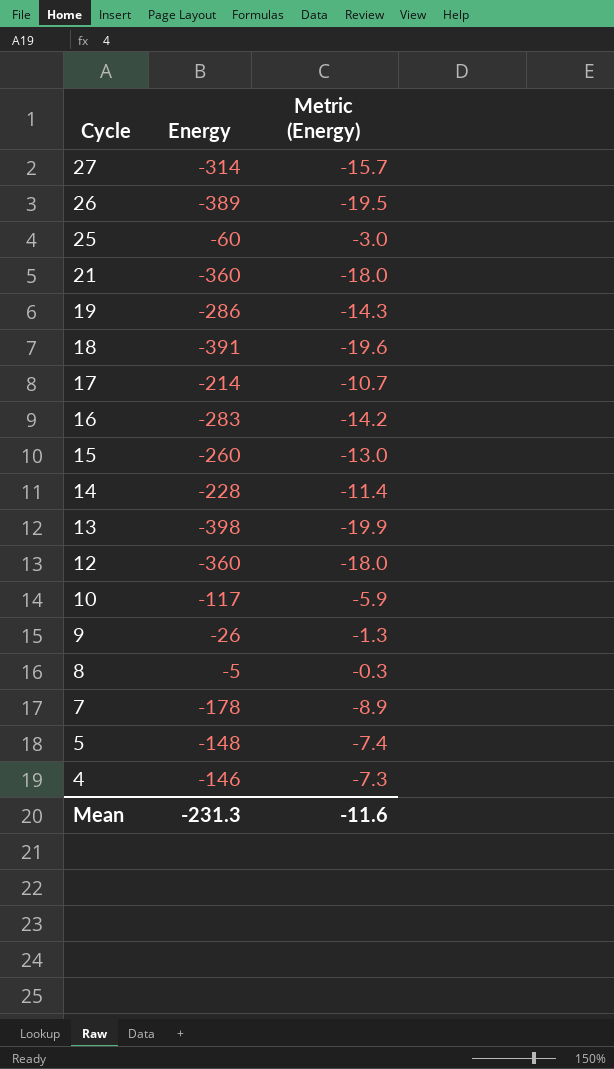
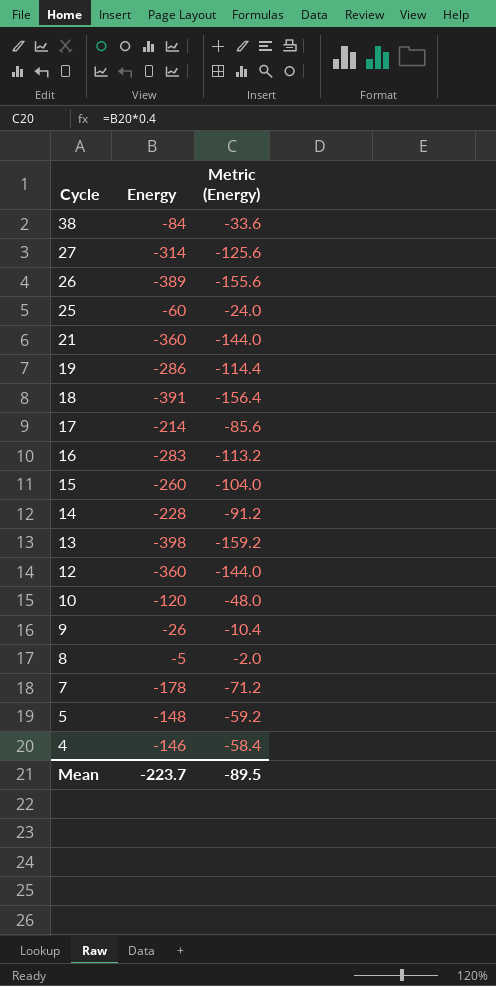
column Metric (Energy) | formula: [Energy] * 0.05 -> [Energy] * 0.4
row 38: none -> -84 | -33.6
10 | Energy: -117 -> -120
Mean | Energy: -231.3 -> -223.7
Mean | Metric (Energy): -11.6 -> -89.5

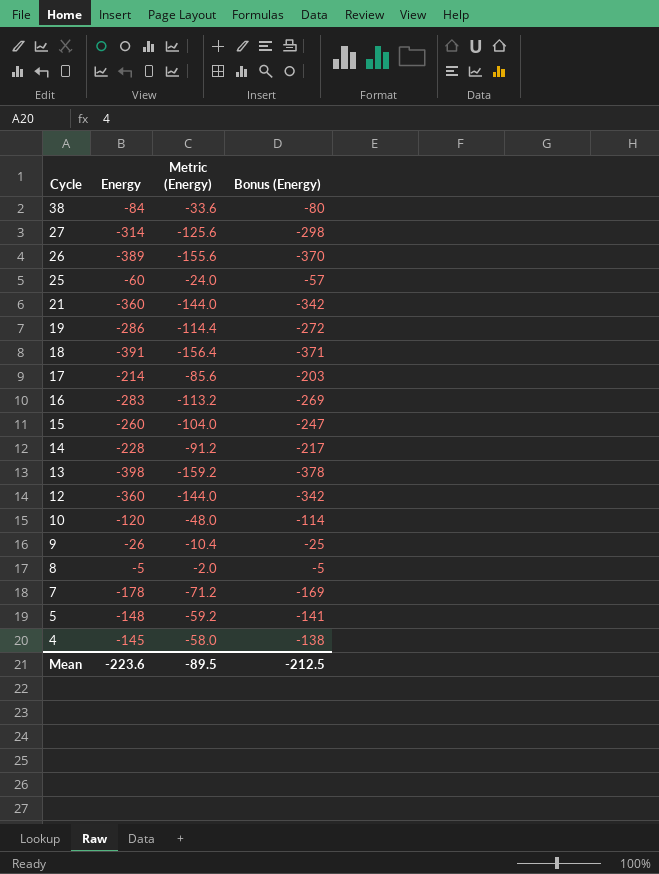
column Bonus (Energy) | formula: none -> [Energy] * 0.95
4 | Energy: -146 -> -145
4 | Metric (Energy): -58.4 -> -58.0
Mean | Energy: -223.7 -> -223.6

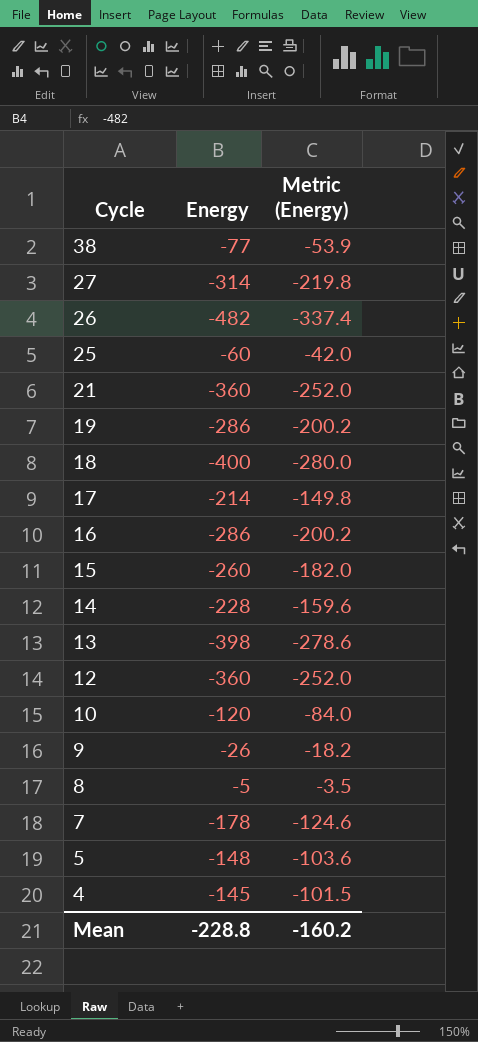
column Bonus (Energy) | formula: [Energy] * 0.95 -> none
column Metric (Energy) | formula: [Energy] * 0.4 -> [Energy] * 0.7
38 | Energy: -84 -> -77
26 | Energy: -389 -> -482
18 | Energy: -391 -> -400
16 | Energy: -283 -> -286
Mean | Energy: -223.6 -> -228.8
Mean | Metric (Energy): -89.5 -> -160.2

